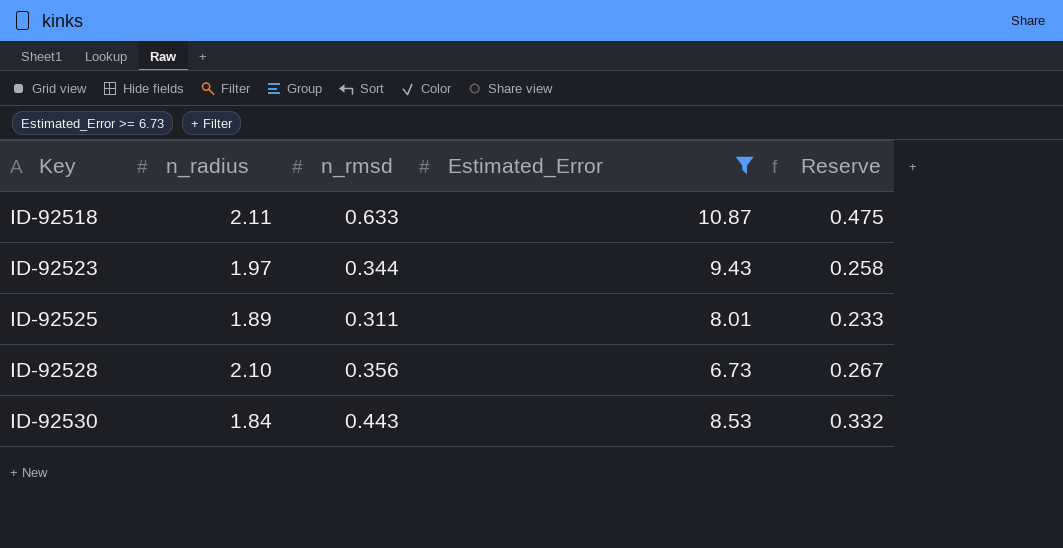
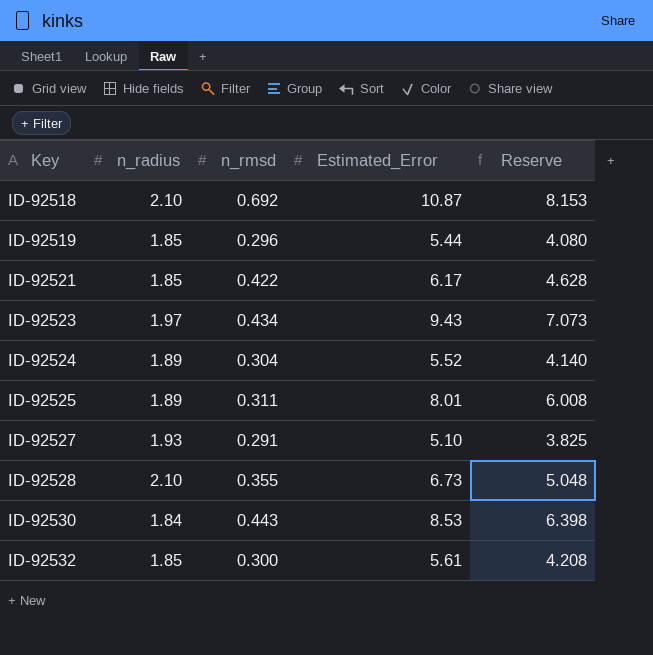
filter: Estimated_Error >= 6.73 -> none
column Reserve | formula: [n_rmsd] * 0.75 -> [Estimated_Error] * 0.75
ID-92518 | n_radius: 2.11 -> 2.10
ID-92518 | n_rmsd: 0.633 -> 0.692
ID-92523 | n_rmsd: 0.344 -> 0.434
ID-92528 | n_rmsd: 0.356 -> 0.355

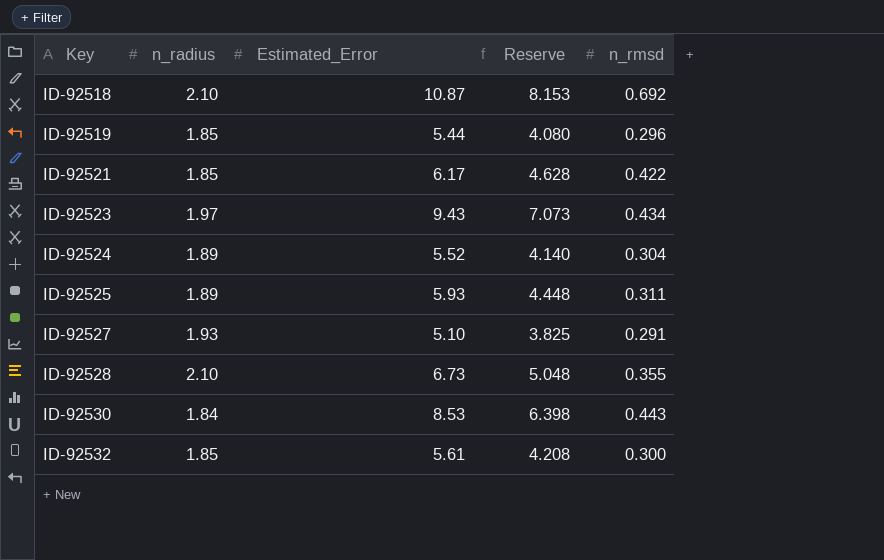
column n_rmsd | position: 3 -> 5
ID-92525 | Estimated_Error: 8.01 -> 5.93
ID-92525 | Reserve: 6.008 -> 4.448

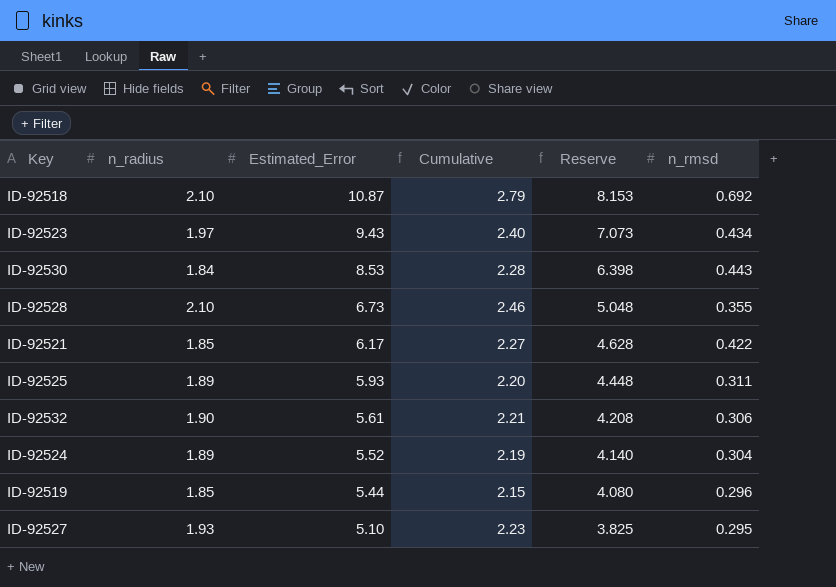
row order: Key ascending -> Estimated_Error descending
column Cumulative | formula: none -> [n_radius] + [n_rmsd]
ID-92532 | n_radius: 1.85 -> 1.90
ID-92532 | n_rmsd: 0.300 -> 0.306
ID-92527 | n_rmsd: 0.291 -> 0.295

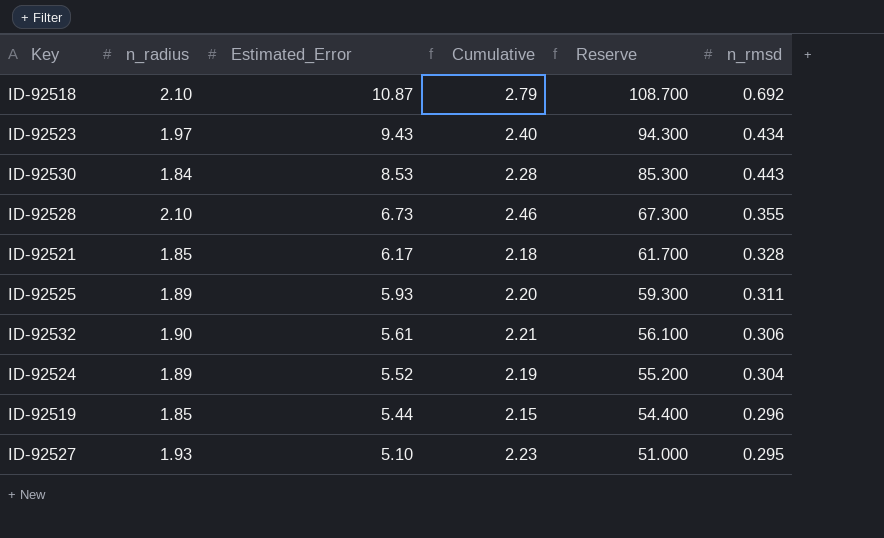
column Reserve | formula: [Estimated_Error] * 0.75 -> [Estimated_Error] * 10
ID-92521 | Cumulative: 2.27 -> 2.18
ID-92521 | n_rmsd: 0.422 -> 0.328

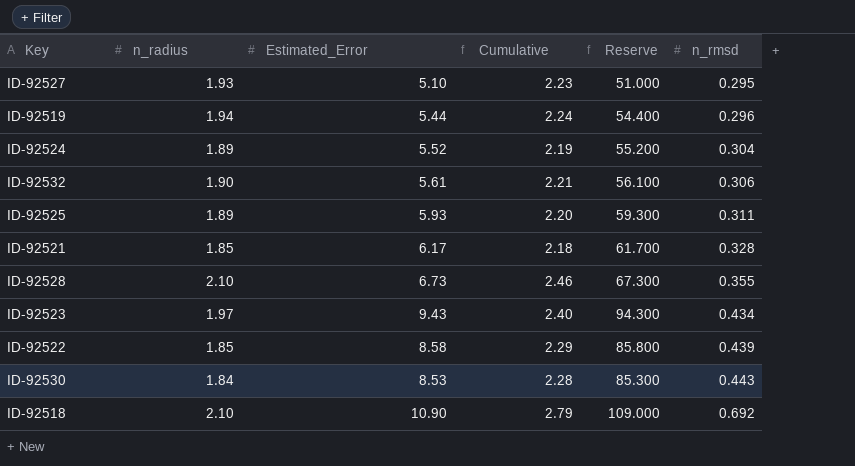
row order: Estimated_Error descending -> n_rmsd ascending
ID-92519 | n_radius: 1.85 -> 1.94
ID-92519 | Cumulative: 2.15 -> 2.24
row ID-92522: none -> 1.85 | 8.58 | 2.29 | 85.800 | 0.439
ID-92518 | Estimated_Error: 10.87 -> 10.90
ID-92518 | Reserve: 108.700 -> 109.000

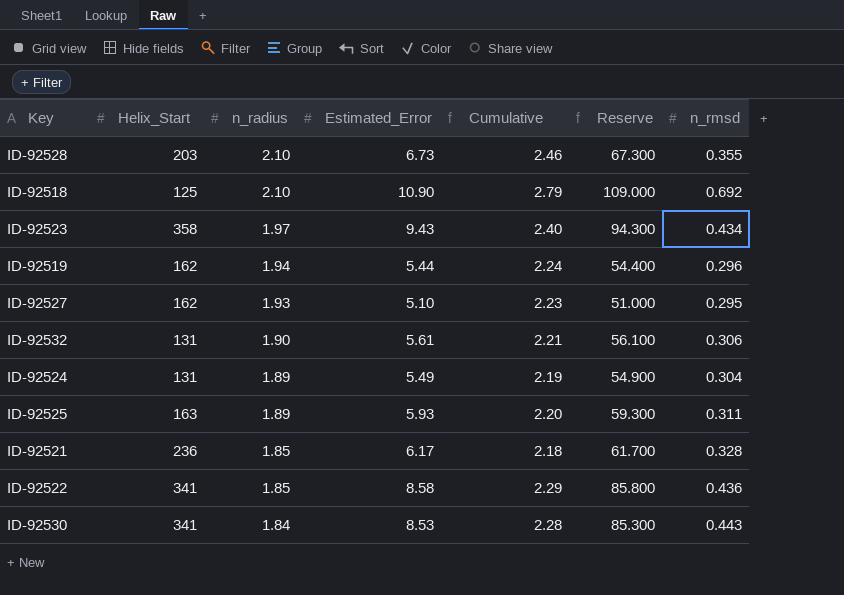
row order: n_rmsd ascending -> n_radius descending
column Helix_Start | position: none -> 2
ID-92524 | Estimated_Error: 5.52 -> 5.49
ID-92524 | Reserve: 55.200 -> 54.900
ID-92522 | n_rmsd: 0.439 -> 0.436

